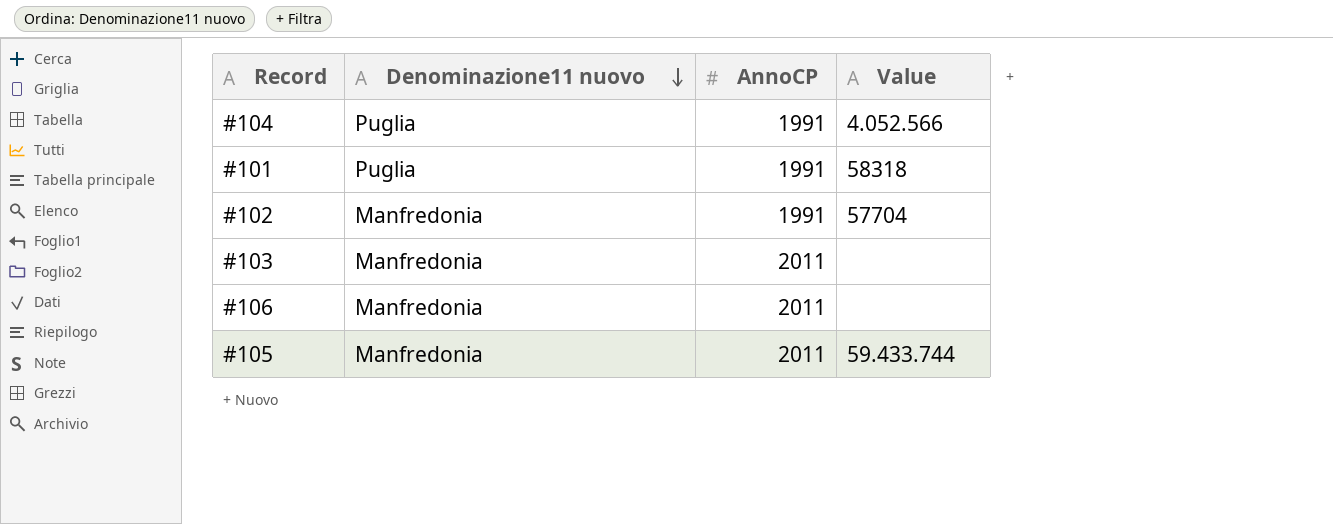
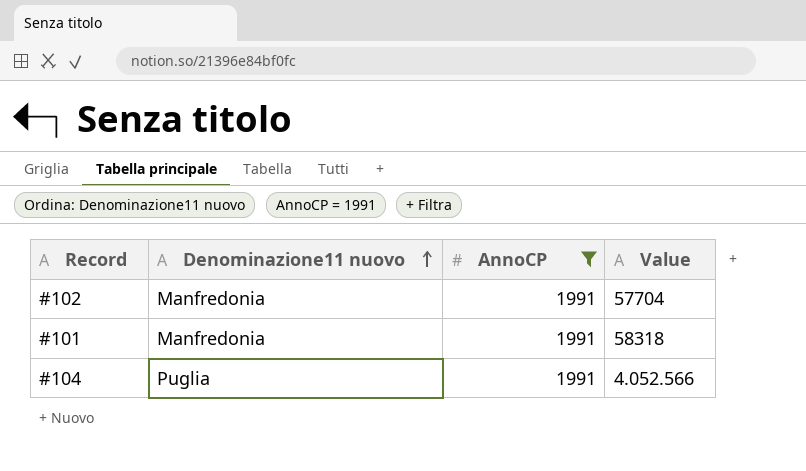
filter: none -> AnnoCP = 1991
row order: Denominazione11 nuovo descending -> Denominazione11 nuovo ascending
#101 | Denominazione11 nuovo: Puglia -> Manfredonia

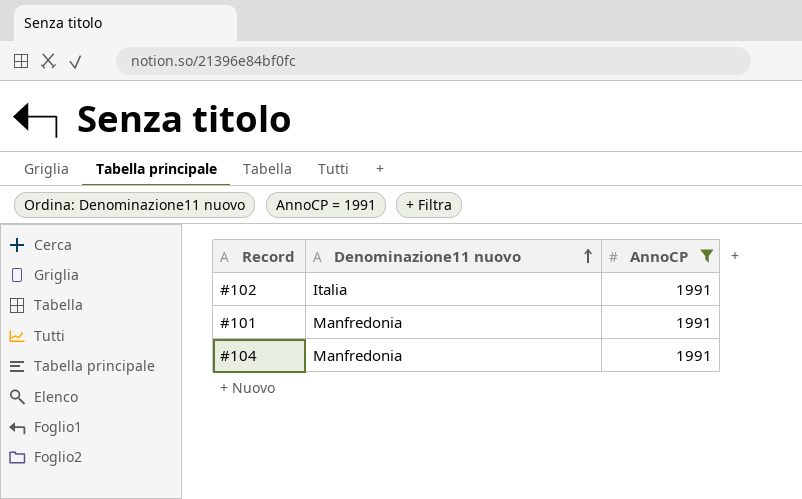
column Value | position: 4 -> none
#102 | Denominazione11 nuovo: Manfredonia -> Italia
#104 | Denominazione11 nuovo: Puglia -> Manfredonia

